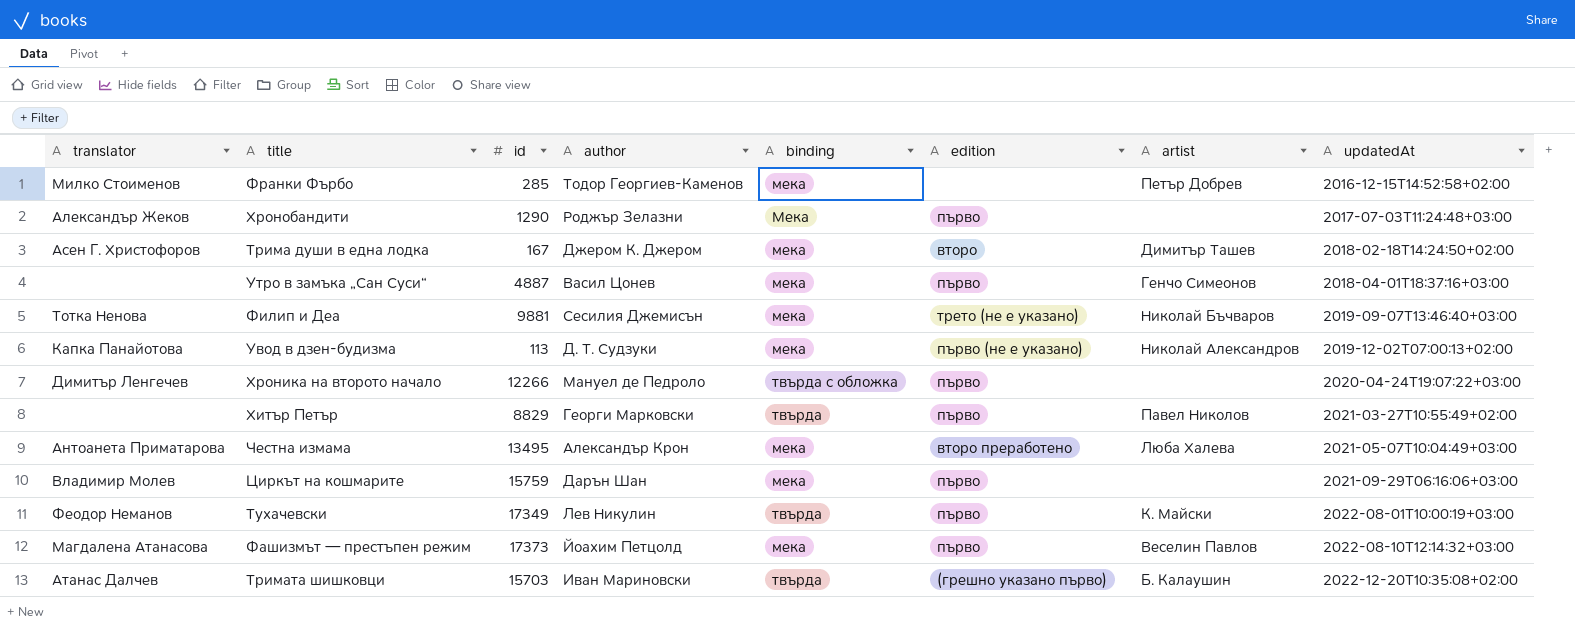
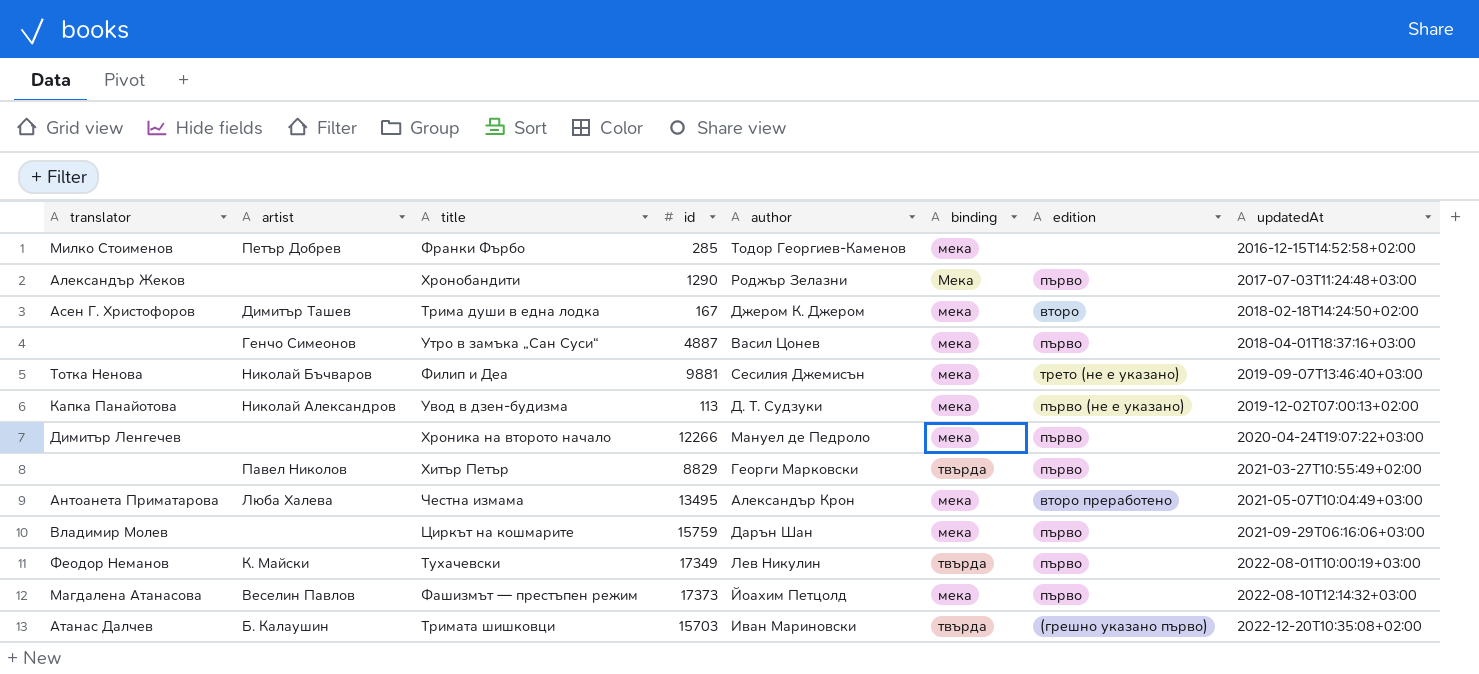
column artist | position: 7 -> 2
Хроника на второто начало | binding: твърда с обложка -> мека

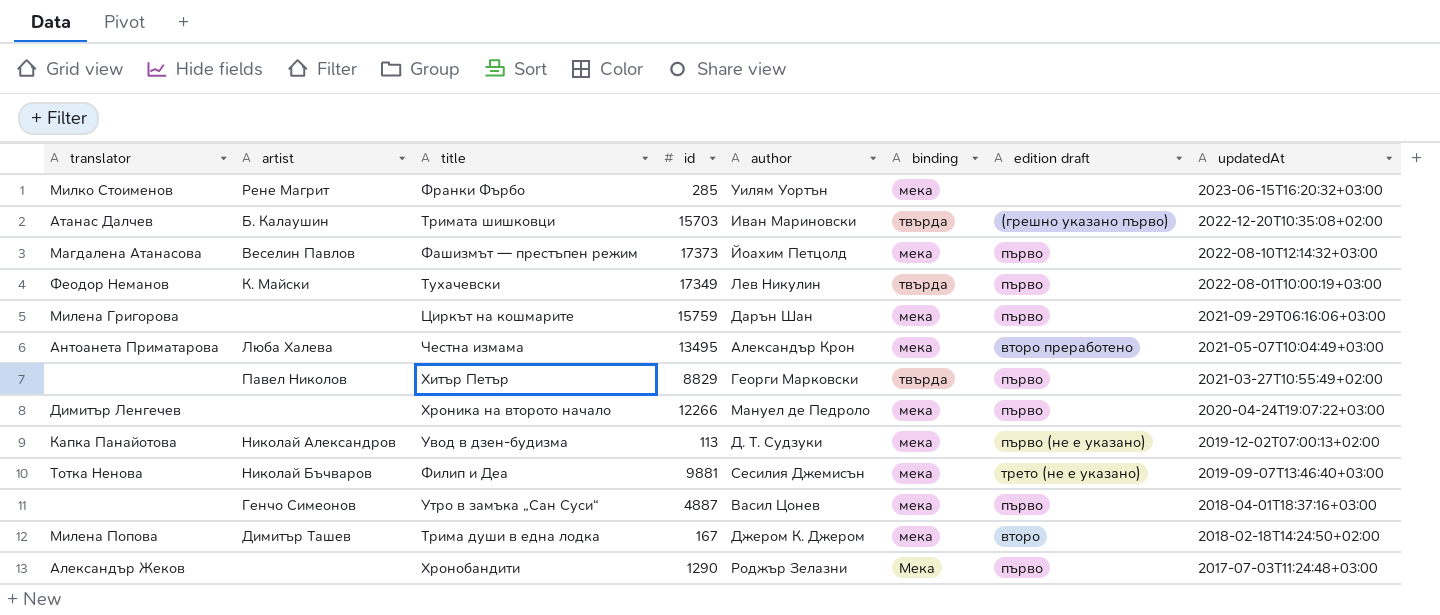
row order: updatedAt ascending -> updatedAt descending
column name: edition -> edition draft
Франки Фърбо | artist: Петър Добрев -> Рене Магрит
Франки Фърбо | author: Тодор Георгиев-Каменов -> Уилям Уортън
Франки Фърбо | updatedAt: 2016-12-15T14:52:58+02:00 -> 2023-06-15T16:20:32+03:00
Циркът на кошмарите | translator: Владимир Молев -> Милена Григорова
Трима души в една лодка | translator: Асен Г. Христофоров -> Милена Попова

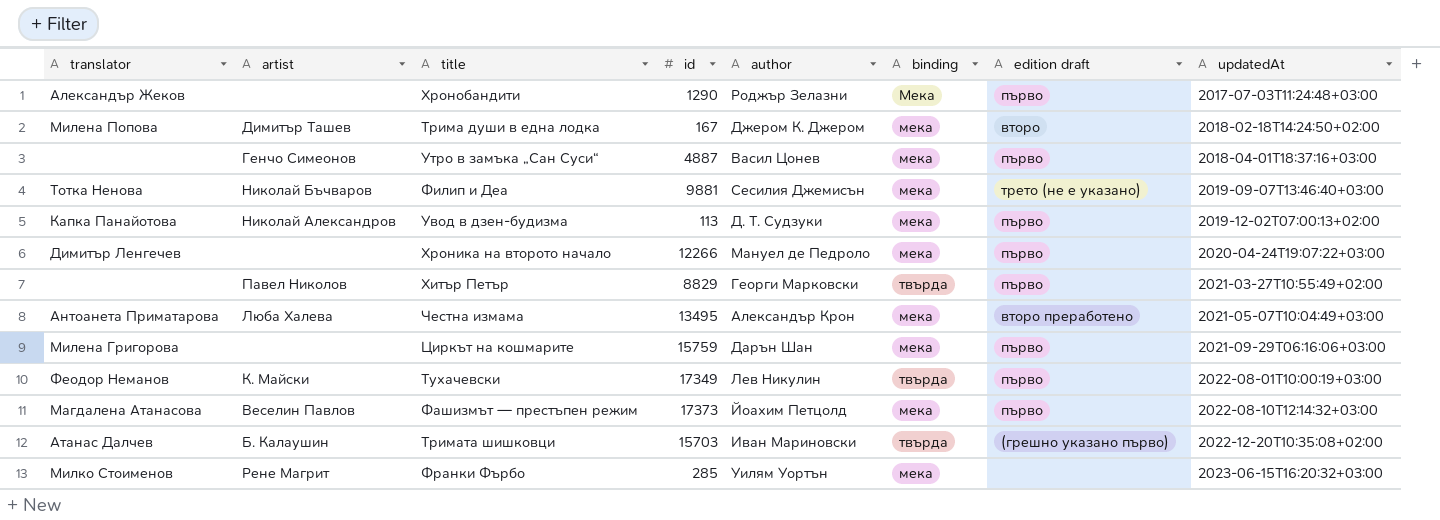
row order: updatedAt descending -> updatedAt ascending
Увод в дзен-будизма | edition draft: първо (не е указано) -> първо

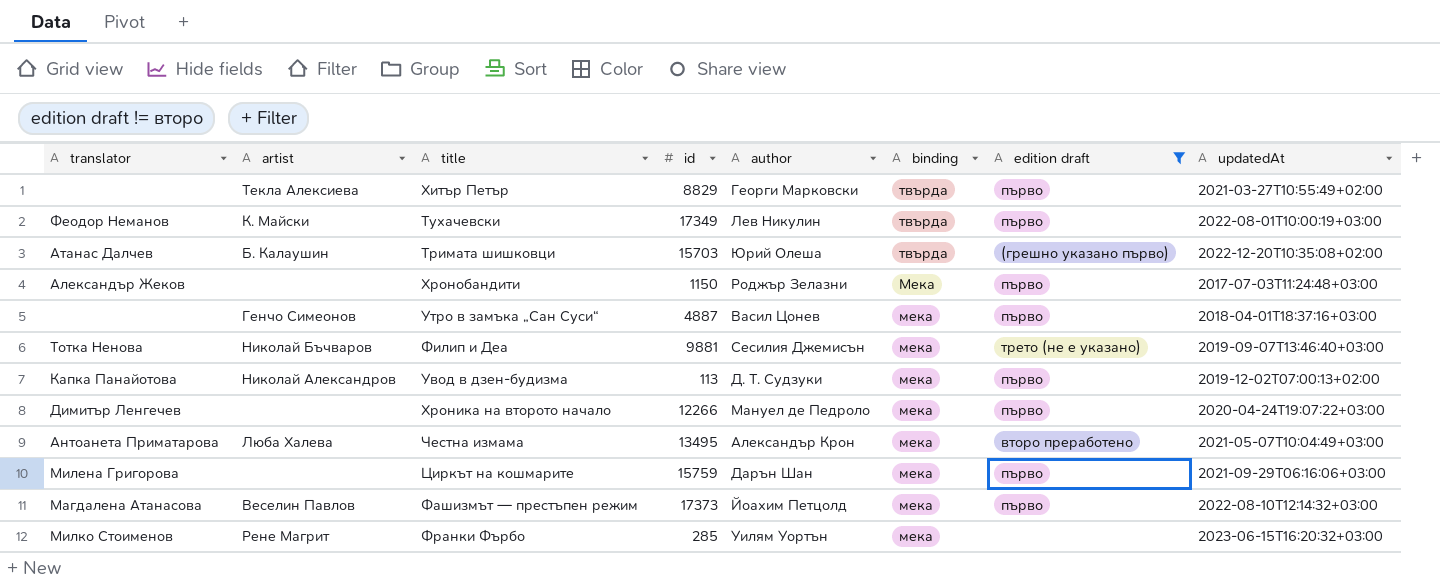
filter: none -> edition draft != второ
row order: updatedAt ascending -> binding descending
Хитър Петър | artist: Павел Николов -> Текла Алексиева
Тримата шишковци | author: Иван Мариновски -> Юрий Олеша
Хронобандити | id: 1290 -> 1150

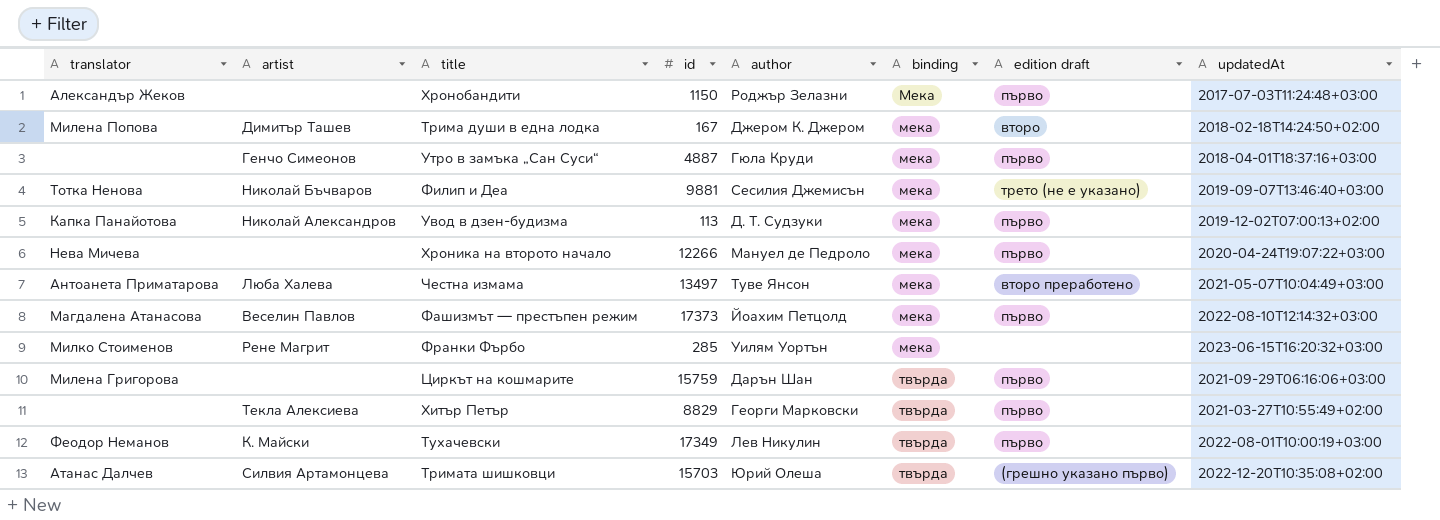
filter: edition draft != второ -> none
row order: binding descending -> binding ascending
Утро в замъка „Сан Суси“ | author: Васил Цонев -> Гюла Круди
Хроника на второто начало | translator: Димитър Ленгечев -> Нева Мичева
Честна измама | id: 13495 -> 13497
Честна измама | author: Александър Крон -> Туве Янсон
Циркът на кошмарите | binding: мека -> твърда
Тримата шишковци | artist: Б. Калаушин -> Силвия Артамонцева

